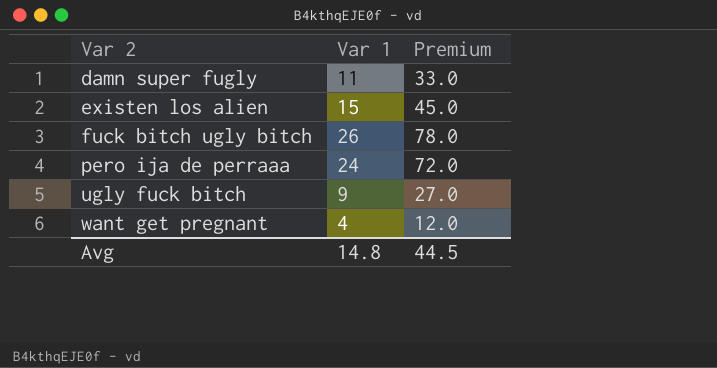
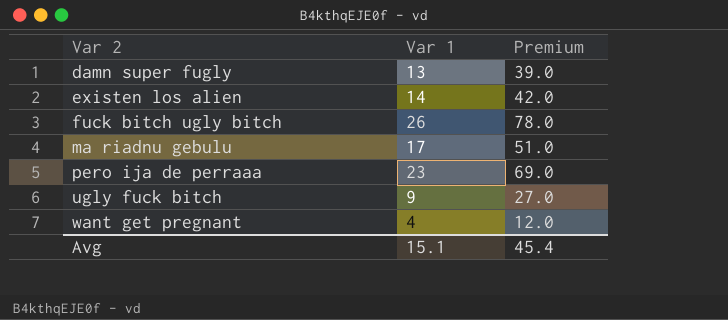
damn super fugly | Var 1: 11 -> 13
damn super fugly | Premium: 33.0 -> 39.0
existen los alien | Var 1: 15 -> 14
existen los alien | Premium: 45.0 -> 42.0
row ma riadnu gebulu: none -> 17 | 51.0
pero ija de perraaa | Var 1: 24 -> 23
pero ija de perraaa | Premium: 72.0 -> 69.0
Avg | Var 1: 14.8 -> 15.1
Avg | Premium: 44.5 -> 45.4

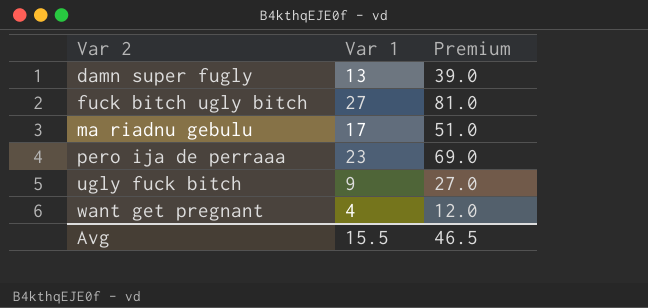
row existen los alien: 14 | 42.0 -> none
fuck bitch ugly bitch | Var 1: 26 -> 27
fuck bitch ugly bitch | Premium: 78.0 -> 81.0
Avg | Var 1: 15.1 -> 15.5
Avg | Premium: 45.4 -> 46.5

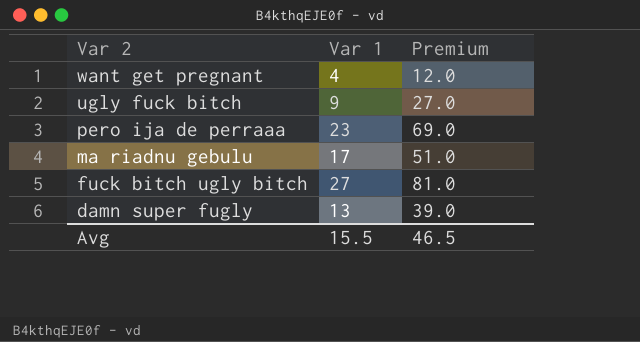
row order: Var 2 ascending -> Var 2 descending

